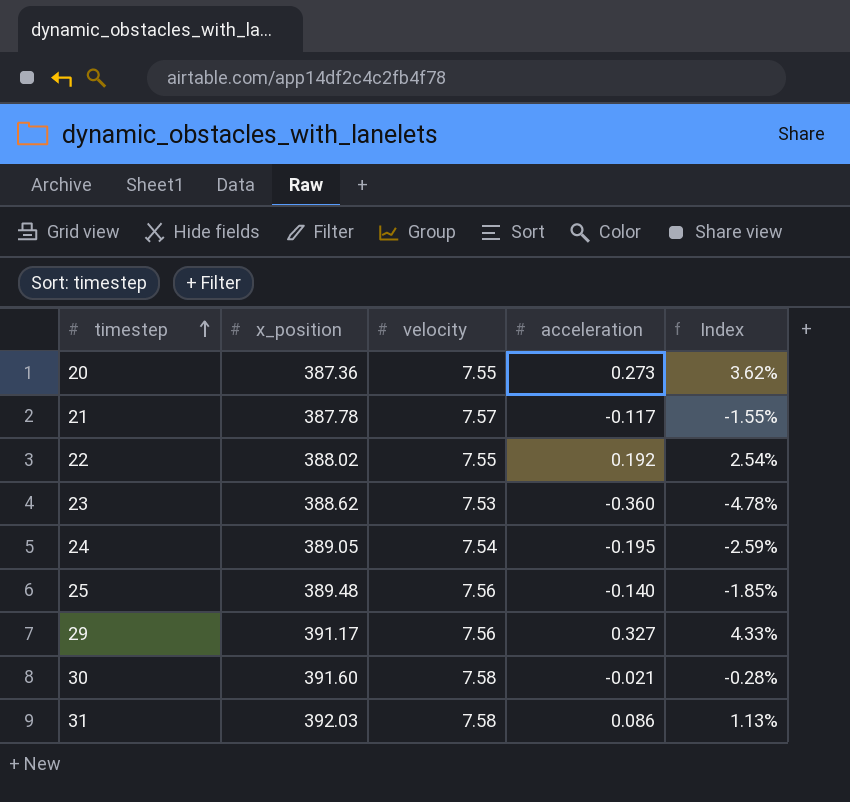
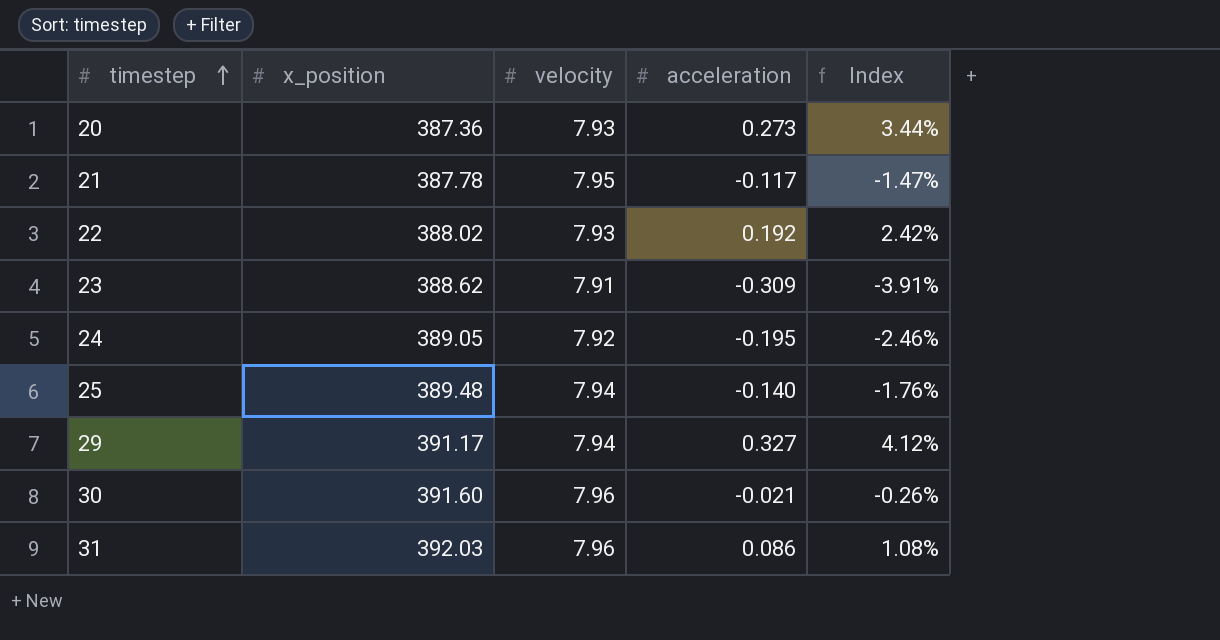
20 | velocity: 7.55 -> 7.93
20 | Index: 3.62% -> 3.44%
21 | velocity: 7.57 -> 7.95
21 | Index: -1.55% -> -1.47%
22 | velocity: 7.55 -> 7.93
22 | Index: 2.54% -> 2.42%
23 | velocity: 7.53 -> 7.91
23 | acceleration: -0.360 -> -0.309
23 | Index: -4.78% -> -3.91%
24 | velocity: 7.54 -> 7.92
24 | Index: -2.59% -> -2.46%
25 | velocity: 7.56 -> 7.94
25 | Index: -1.85% -> -1.76%
29 | velocity: 7.56 -> 7.94
29 | Index: 4.33% -> 4.12%
30 | velocity: 7.58 -> 7.96
30 | Index: -0.28% -> -0.26%
31 | velocity: 7.58 -> 7.96
31 | Index: 1.13% -> 1.08%

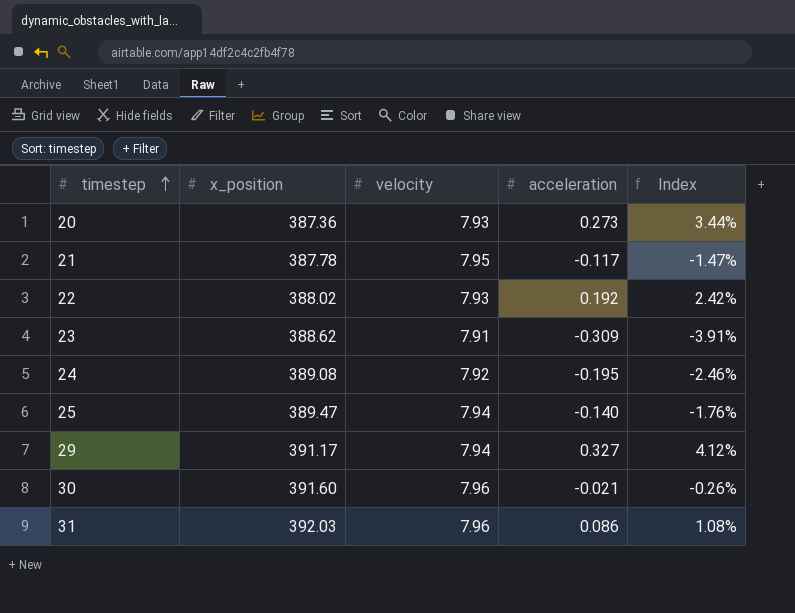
24 | x_position: 389.05 -> 389.08
25 | x_position: 389.48 -> 389.47

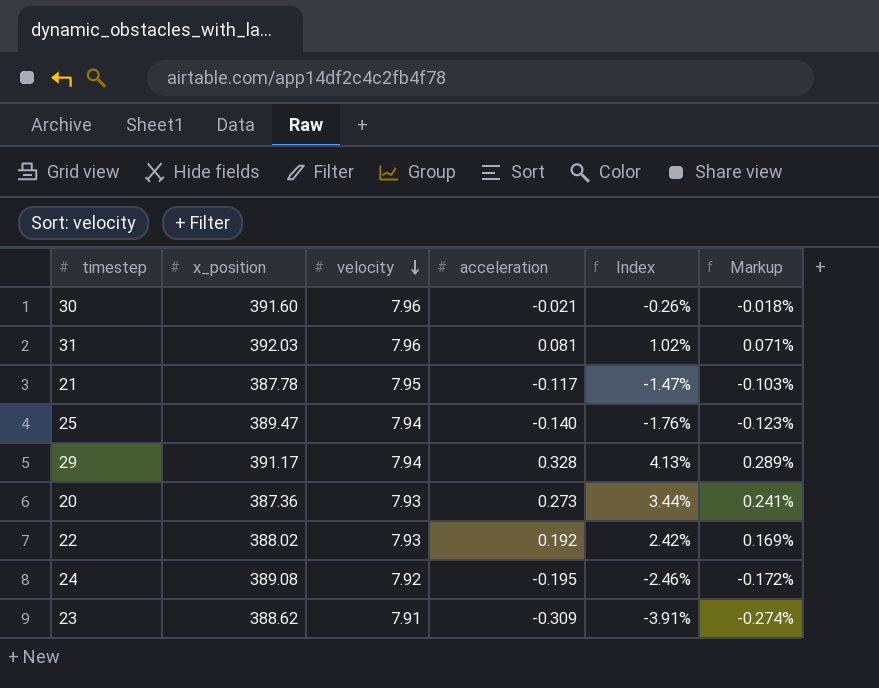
row order: timestep ascending -> velocity descending
column Markup | formula: none -> [Index] * 0.07
31 | acceleration: 0.086 -> 0.081
31 | Index: 1.08% -> 1.02%
29 | acceleration: 0.327 -> 0.328
29 | Index: 4.12% -> 4.13%

